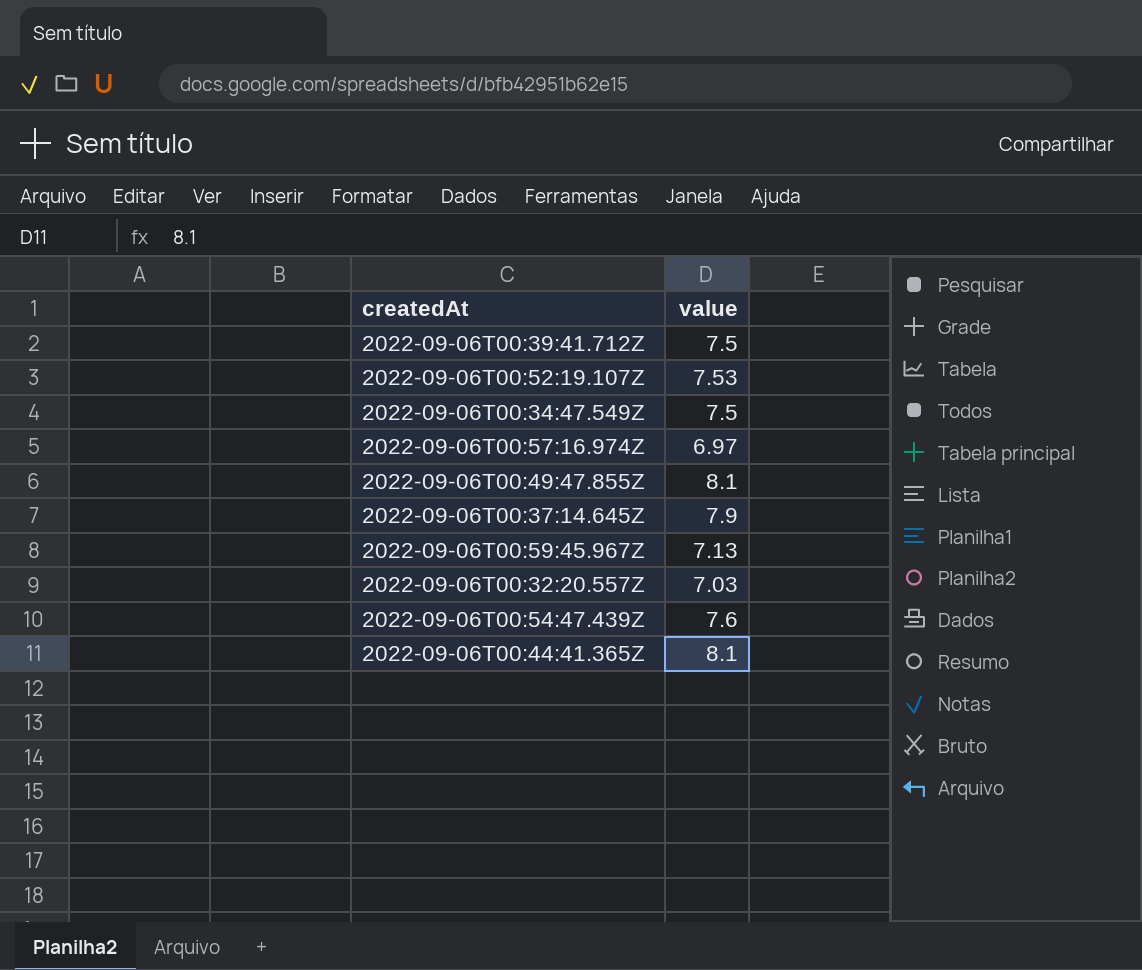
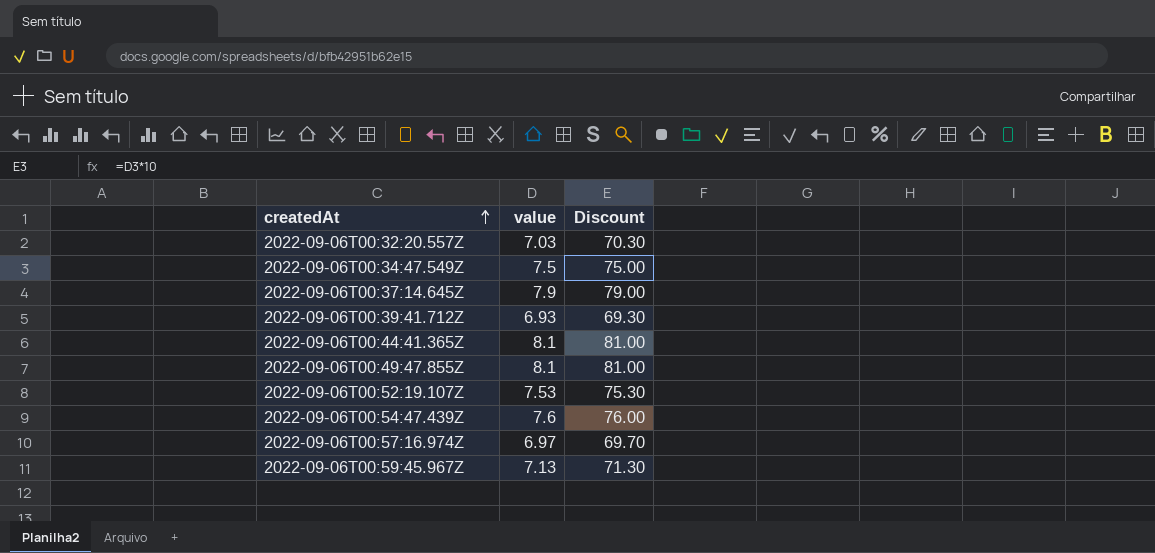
row order: none -> createdAt ascending
column Discount | formula: none -> [value] * 10
2022-09-06T00:39:41.712Z | value: 7.5 -> 6.93

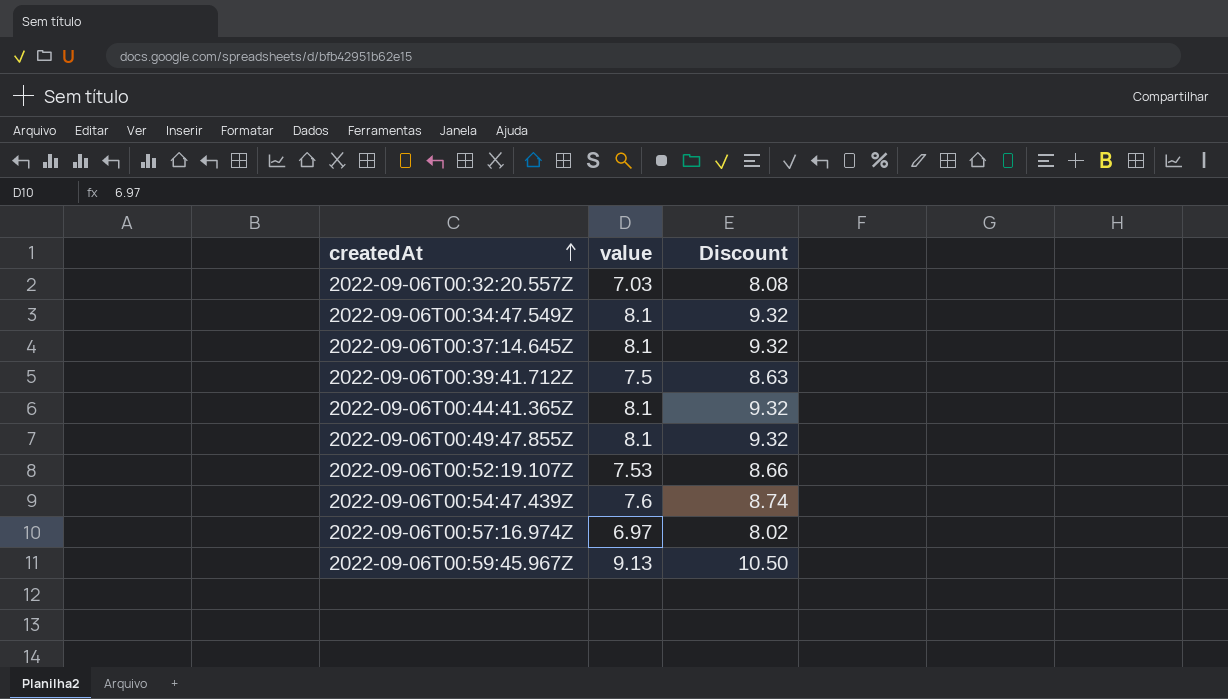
column Discount | formula: [value] * 10 -> [value] * 1.15
2022-09-06T00:34:47.549Z | value: 7.5 -> 8.1
2022-09-06T00:37:14.645Z | value: 7.9 -> 8.1
2022-09-06T00:39:41.712Z | value: 6.93 -> 7.5
2022-09-06T00:59:45.967Z | value: 7.13 -> 9.13

